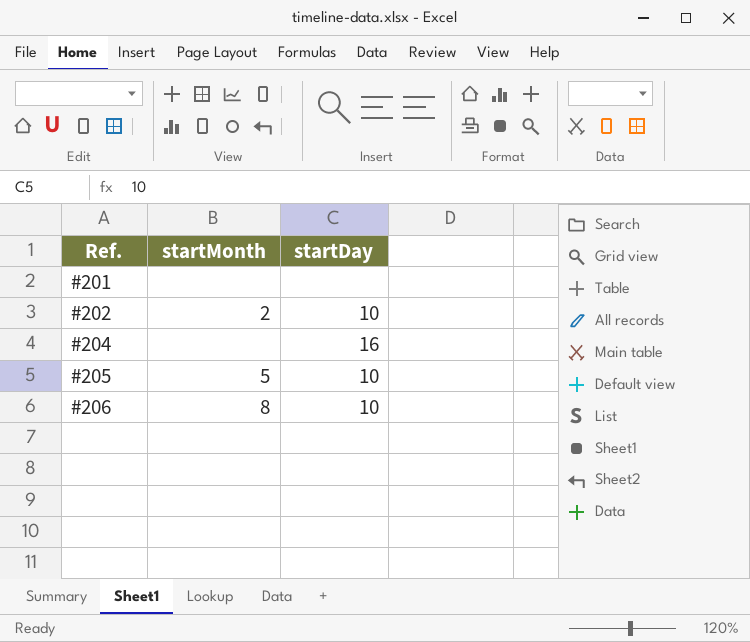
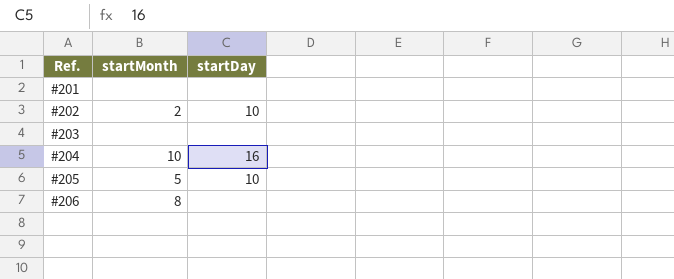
row #203: none -> none | none
#204 | startMonth: none -> 10
#206 | startDay: 10 -> none

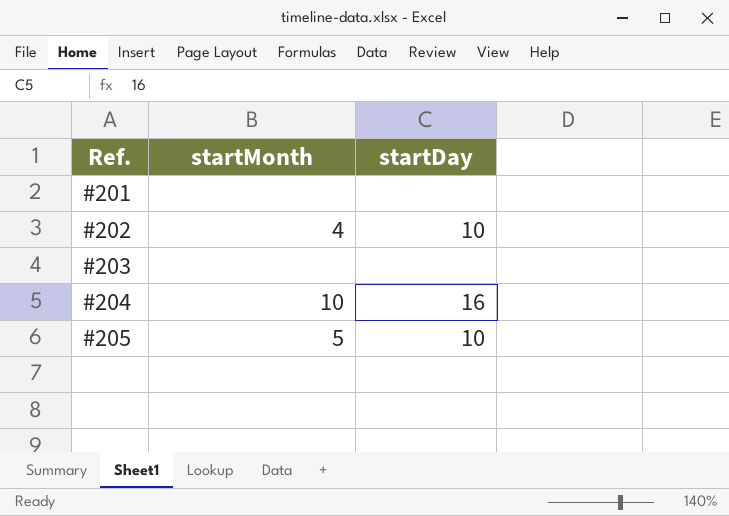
row #206: 8 | none -> none
#202 | startMonth: 2 -> 4

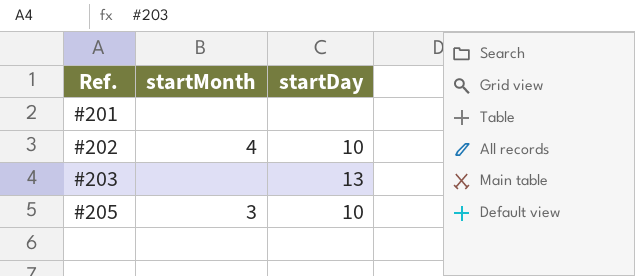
row #204: 10 | 16 -> none
#203 | startDay: none -> 13
#205 | startMonth: 5 -> 3

